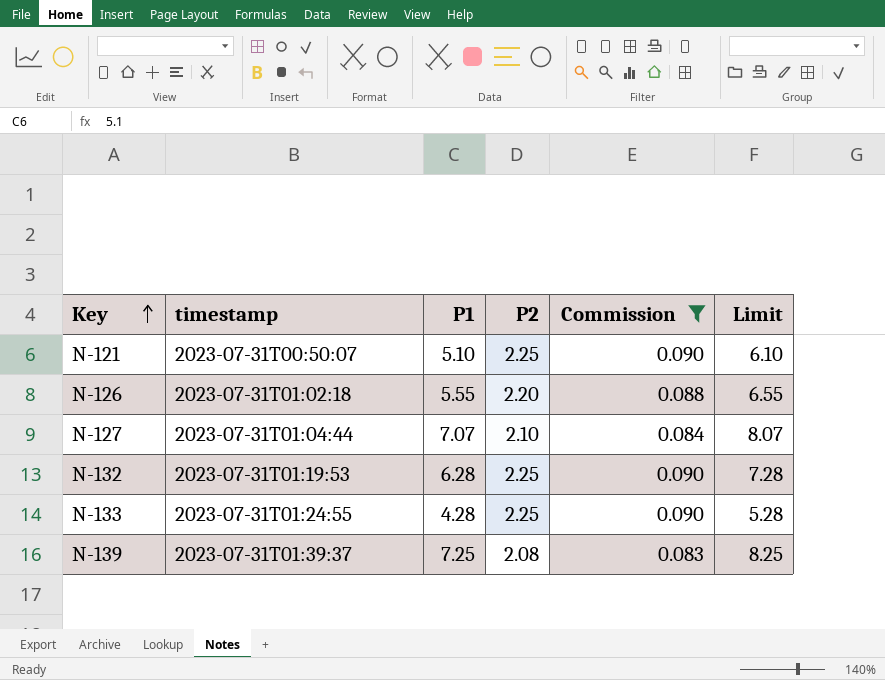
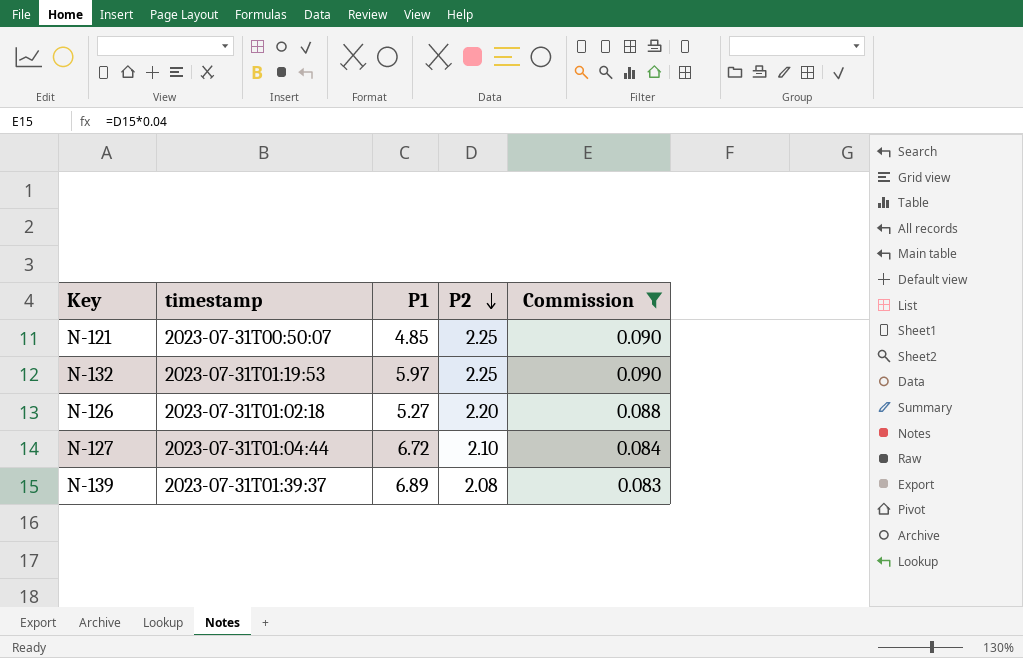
row order: Key ascending -> P2 descending
column Limit | formula: [P1] + 1 -> none
row N-133: 2023-07-31T01:24:55 | 4.28 | 2.25 | 0.090 | 5.28 -> none
N-121 | P1: 5.10 -> 4.85
N-132 | P1: 6.28 -> 5.97
N-126 | P1: 5.55 -> 5.27
N-127 | P1: 7.07 -> 6.72
N-139 | P1: 7.25 -> 6.89

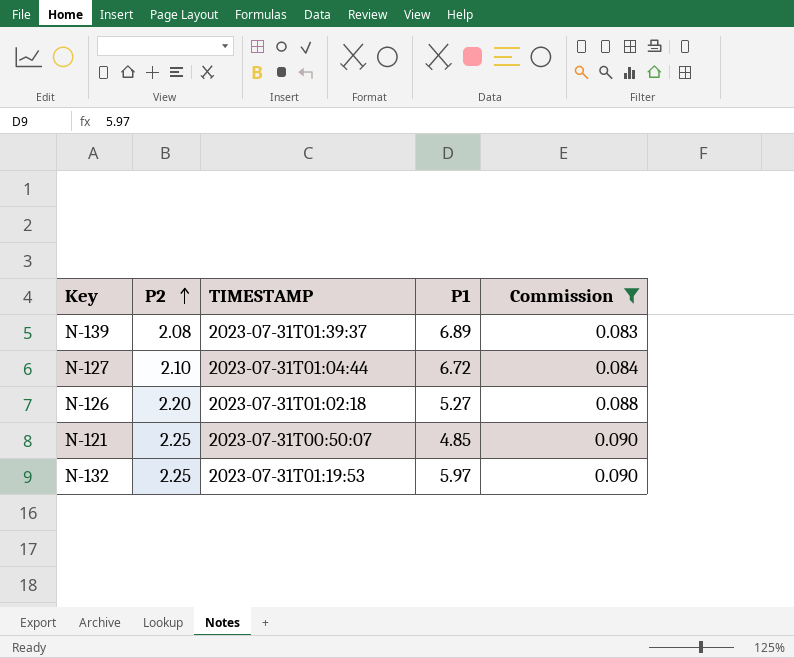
row order: P2 descending -> P2 ascending
column P2 | position: 4 -> 2
column name: timestamp -> TIMESTAMP

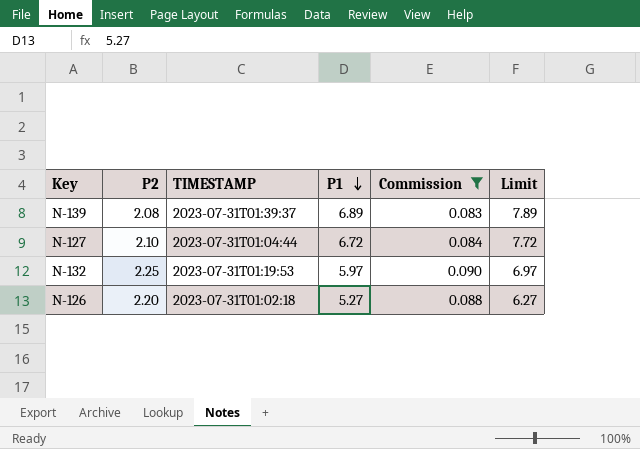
row order: P2 ascending -> P1 descending
column Limit | formula: none -> [P1] + 1
row N-121: 2.25 | 2023-07-31T00:50:07 | 4.85 | 0.090 -> none

